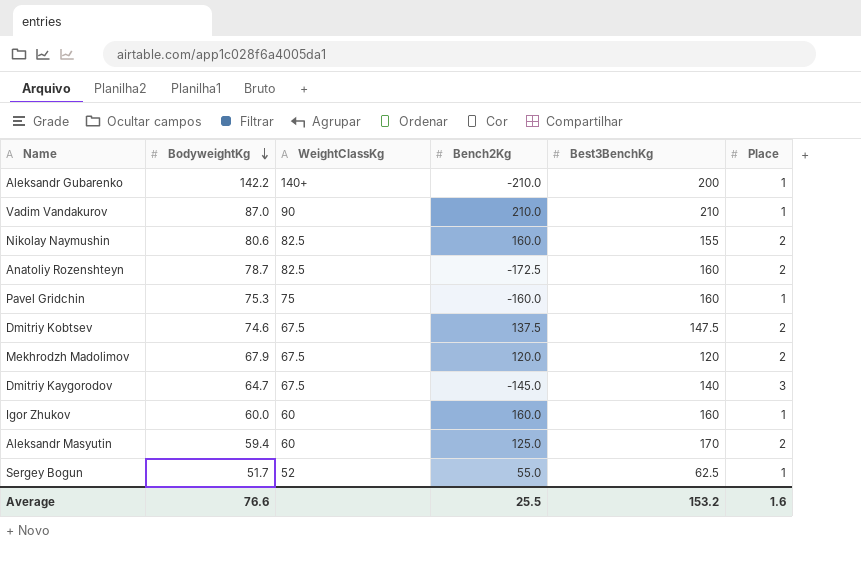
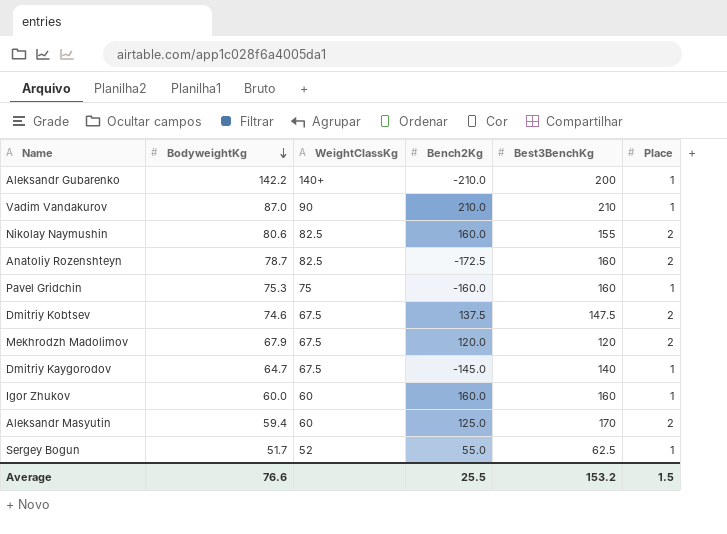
Dmitriy Kaygorodov | Place: 3 -> 1
Average | Place: 1.6 -> 1.5

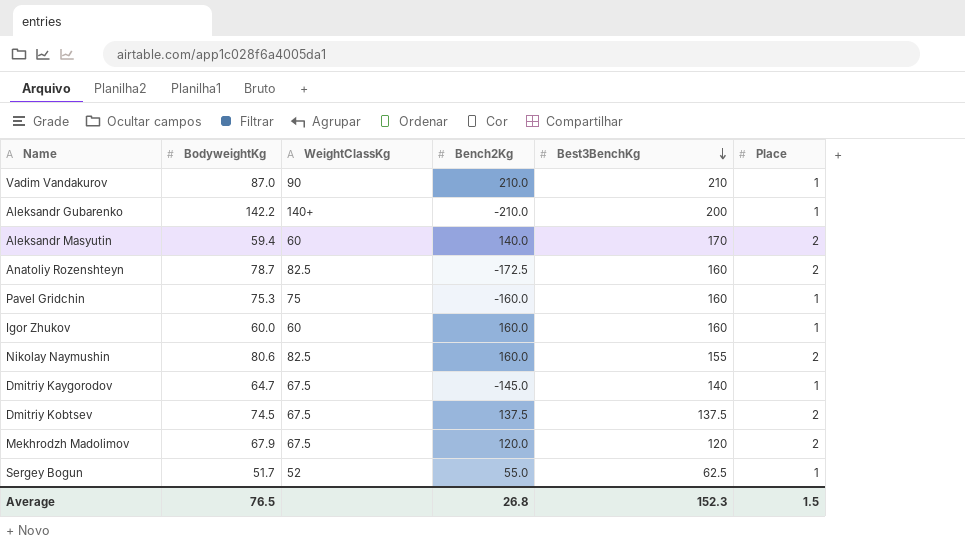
row order: BodyweightKg descending -> Best3BenchKg descending
Aleksandr Masyutin | Bench2Kg: 125.0 -> 140.0
Dmitriy Kobtsev | BodyweightKg: 74.6 -> 74.5
Dmitriy Kobtsev | Best3BenchKg: 147.5 -> 137.5
Average | BodyweightKg: 76.6 -> 76.5
Average | Bench2Kg: 25.5 -> 26.8
Average | Best3BenchKg: 153.2 -> 152.3

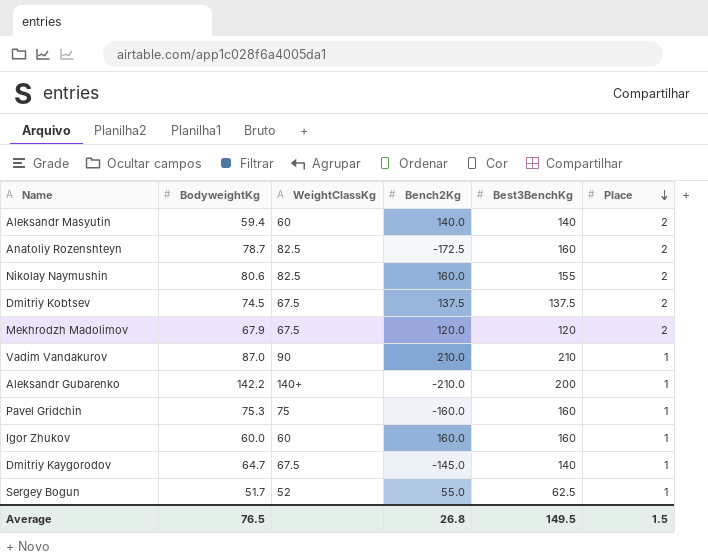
row order: Best3BenchKg descending -> Place descending
Aleksandr Masyutin | Best3BenchKg: 170 -> 140
Average | Best3BenchKg: 152.3 -> 149.5

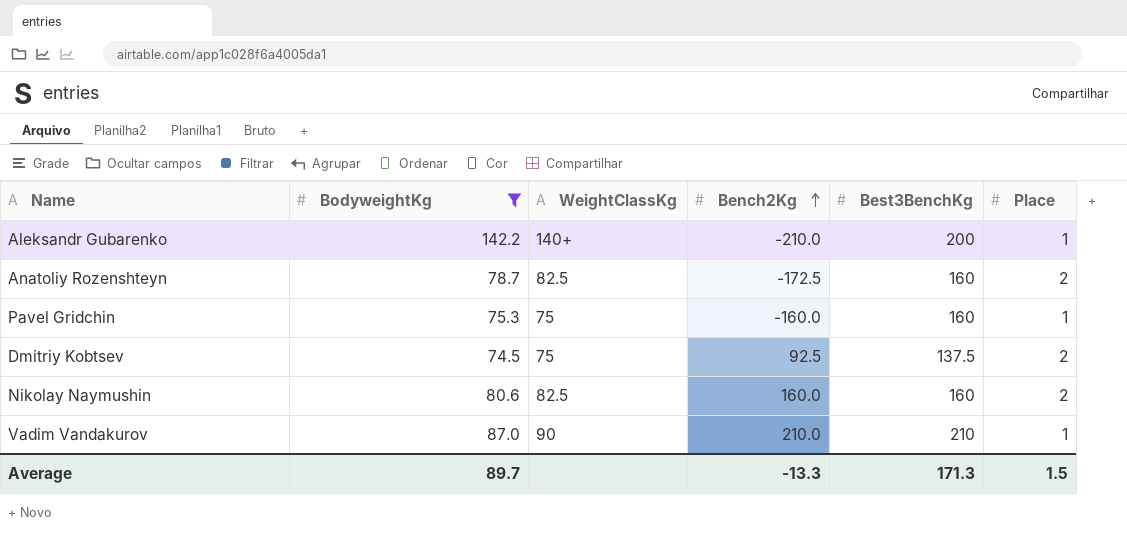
filter: none -> BodyweightKg >= 74.5
row order: Place descending -> Bench2Kg ascending
Dmitriy Kobtsev | WeightClassKg: 67.5 -> 75
Dmitriy Kobtsev | Bench2Kg: 137.5 -> 92.5
Nikolay Naymushin | Best3BenchKg: 155 -> 160
Average | BodyweightKg: 76.5 -> 89.7
Average | Bench2Kg: 26.8 -> -13.3
Average | Best3BenchKg: 149.5 -> 171.3

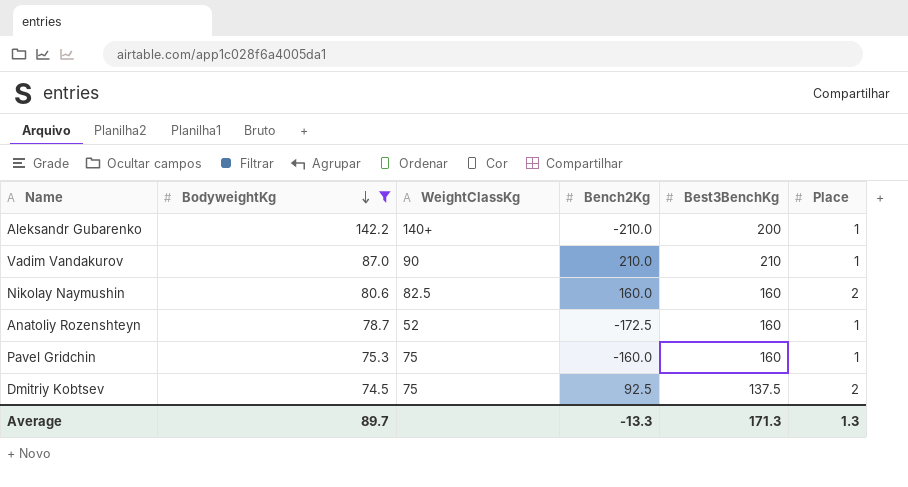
row order: Bench2Kg ascending -> BodyweightKg descending
Anatoliy Rozenshteyn | WeightClassKg: 82.5 -> 52
Anatoliy Rozenshteyn | Place: 2 -> 1
Average | Place: 1.5 -> 1.3

